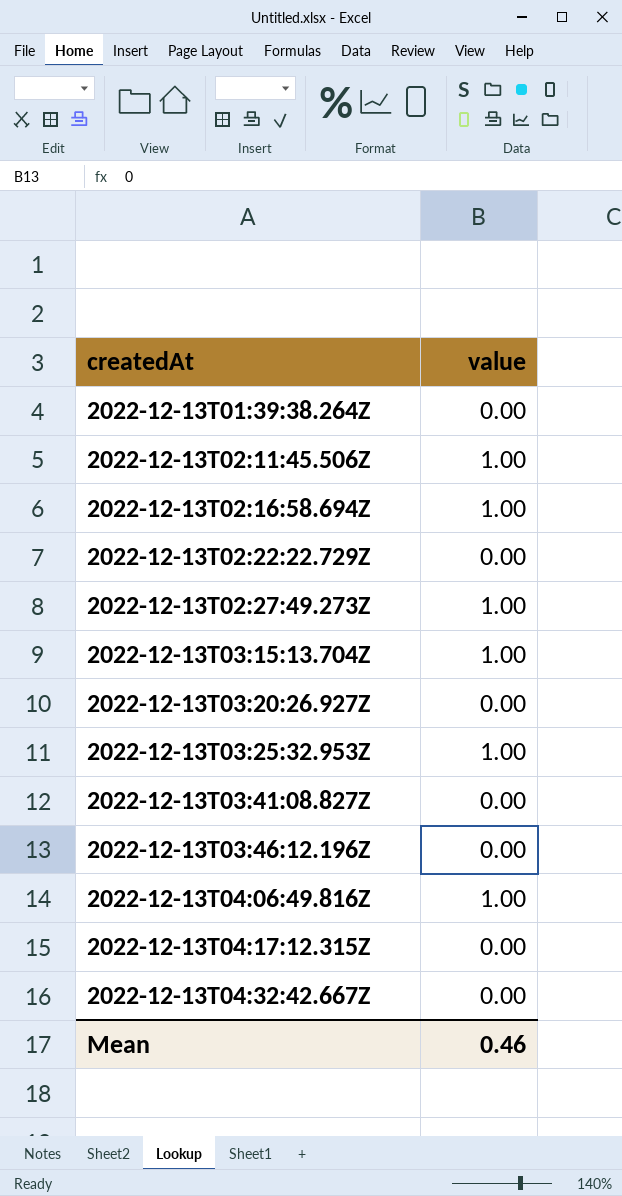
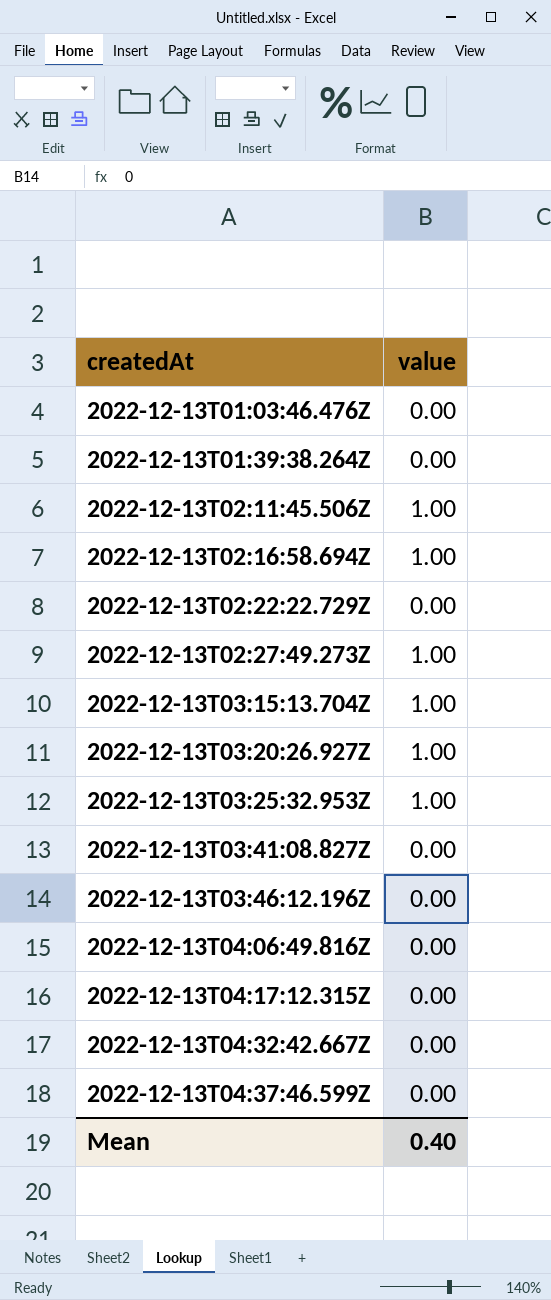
row 2022-12-13T01:03:46.476Z: none -> 0.00
2022-12-13T03:20:26.927Z | value: 0.00 -> 1.00
2022-12-13T04:06:49.816Z | value: 1.00 -> 0.00
row 2022-12-13T04:37:46.599Z: none -> 0.00
Mean | value: 0.46 -> 0.40

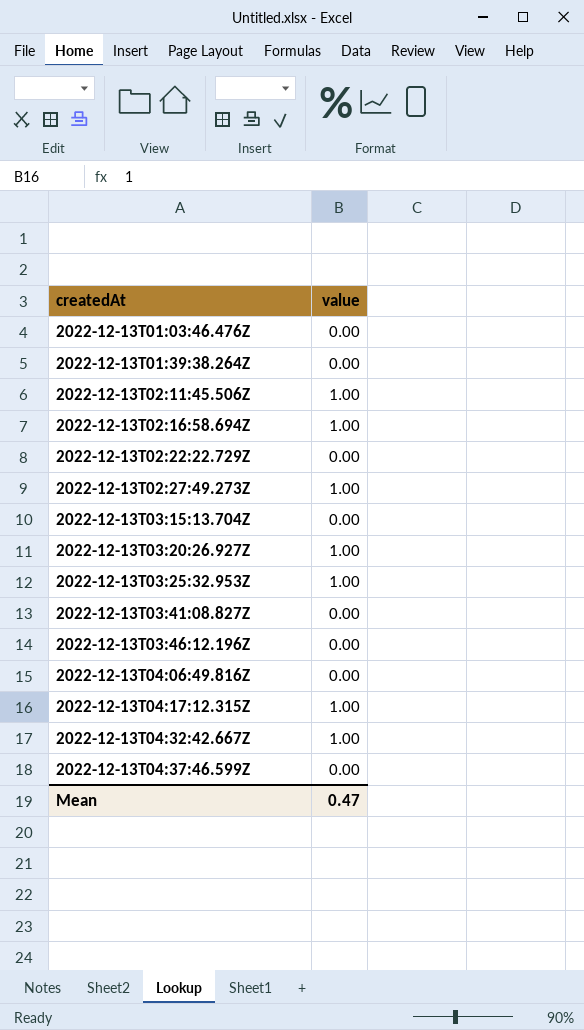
2022-12-13T03:15:13.704Z | value: 1.00 -> 0.00
2022-12-13T04:17:12.315Z | value: 0.00 -> 1.00
2022-12-13T04:32:42.667Z | value: 0.00 -> 1.00
Mean | value: 0.40 -> 0.47

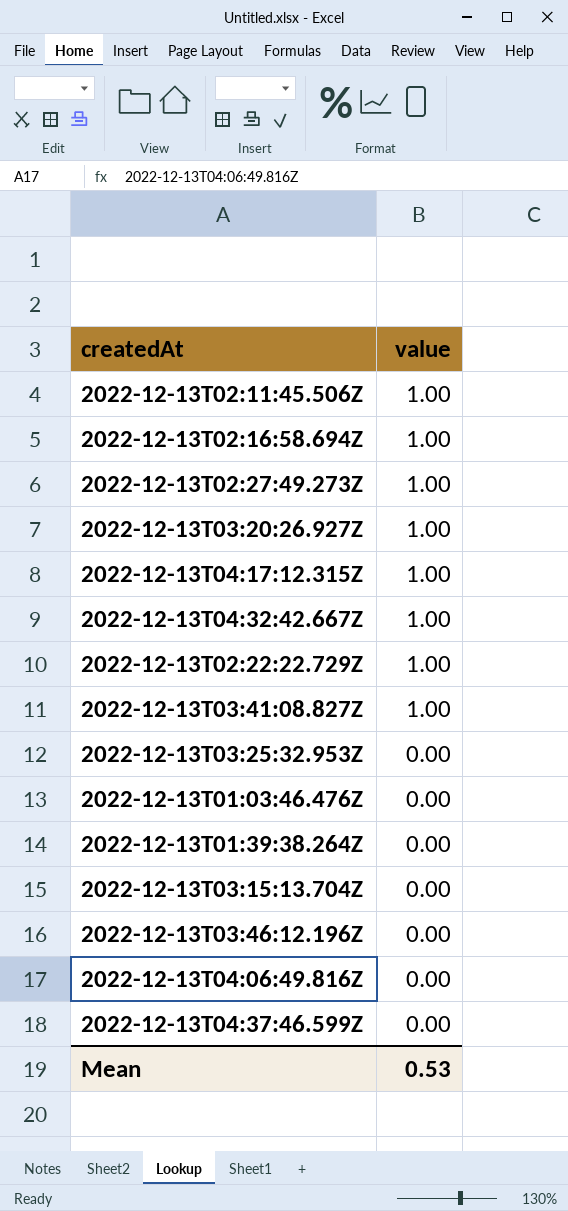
row order: createdAt ascending -> value descending
2022-12-13T02:22:22.729Z | value: 0.00 -> 1.00
2022-12-13T03:41:08.827Z | value: 0.00 -> 1.00
2022-12-13T03:25:32.953Z | value: 1.00 -> 0.00
Mean | value: 0.47 -> 0.53

